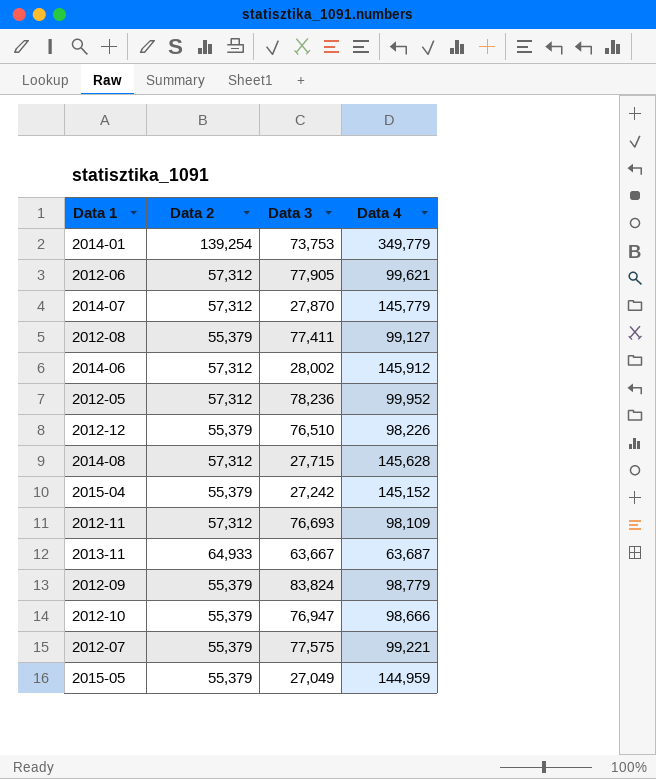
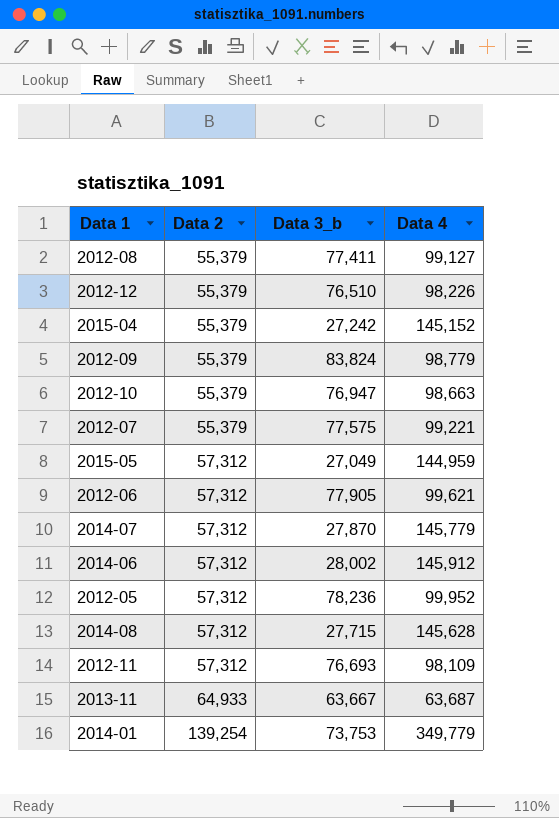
row order: none -> Data 2 ascending
column name: Data 3 -> Data 3_b
2012-10 | Data 4: 98,666 -> 98,663
2015-05 | Data 2: 55,379 -> 57,312

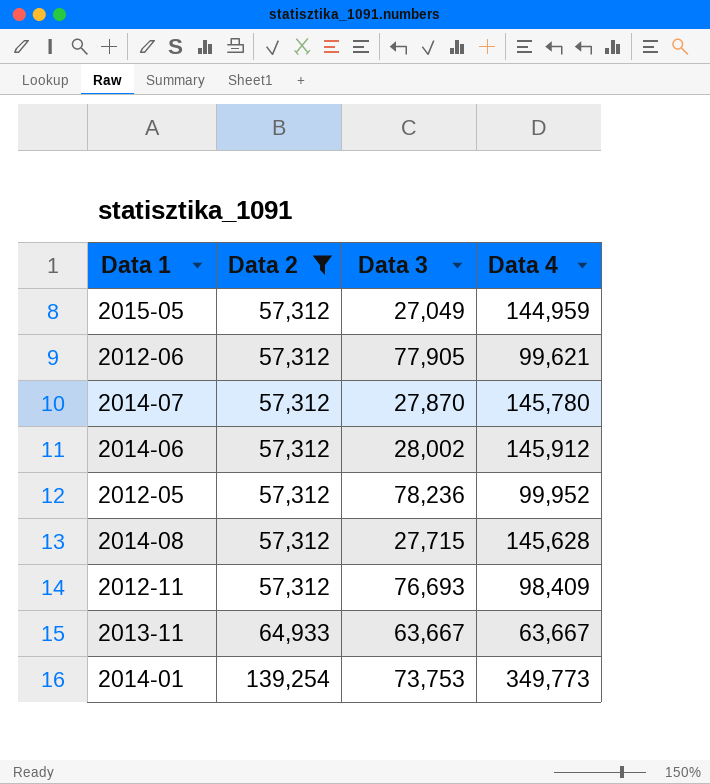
filter: none -> Data 2 != 55,379
column name: Data 3_b -> Data 3
2014-07 | Data 4: 145,779 -> 145,780
2012-11 | Data 4: 98,109 -> 98,409
2013-11 | Data 4: 63,687 -> 63,667
2014-01 | Data 4: 349,779 -> 349,773

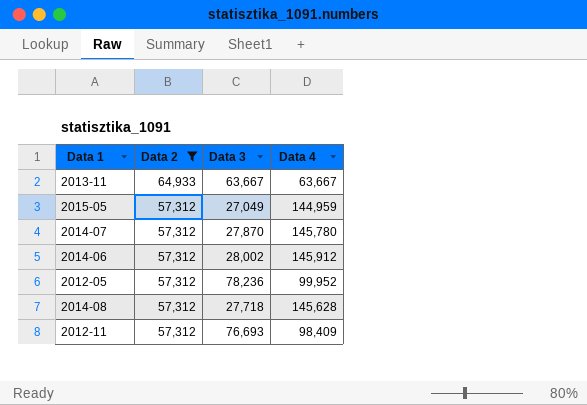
row order: Data 2 ascending -> Data 2 descending
row 2012-06: 57,312 | 77,905 | 99,621 -> none
row 2014-01: 139,254 | 73,753 | 349,773 -> none
2014-08 | Data 3: 27,715 -> 27,718

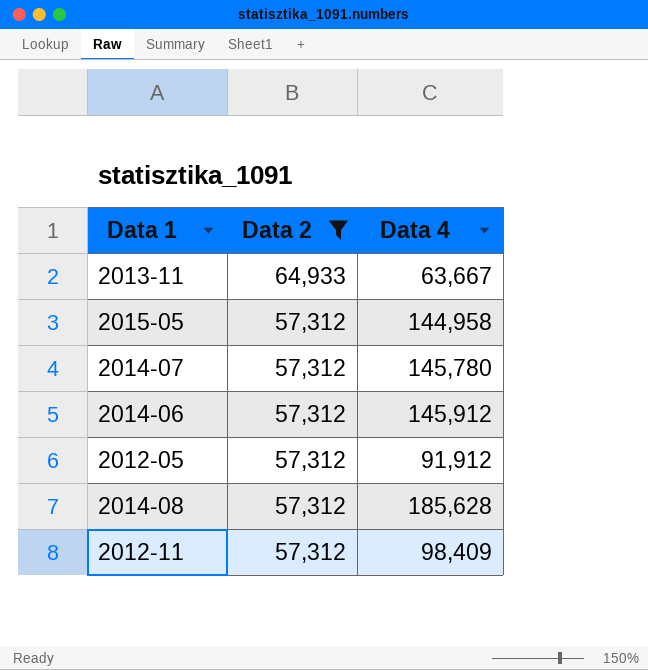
column Data 3 | position: 3 -> none
2015-05 | Data 4: 144,959 -> 144,958
2012-05 | Data 4: 99,952 -> 91,912
2014-08 | Data 4: 145,628 -> 185,628

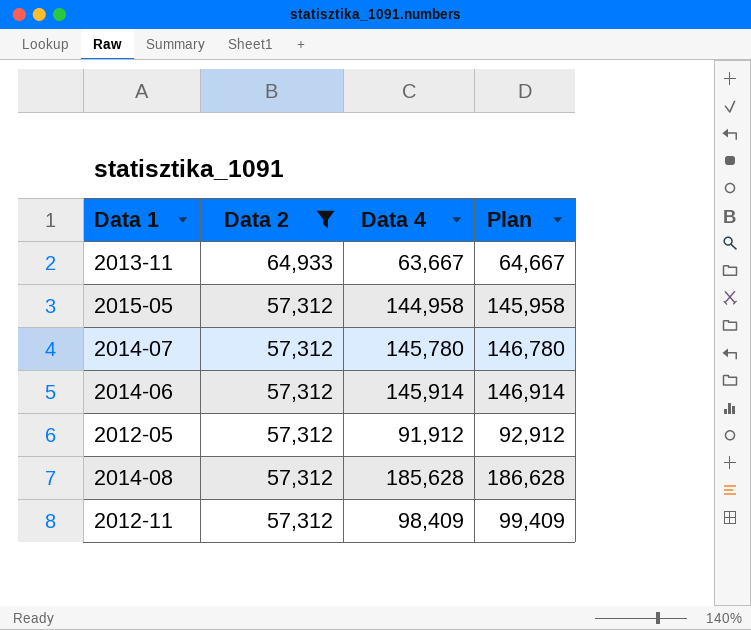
column Plan | formula: none -> [Data 4] + 1000
2014-06 | Data 4: 145,912 -> 145,914

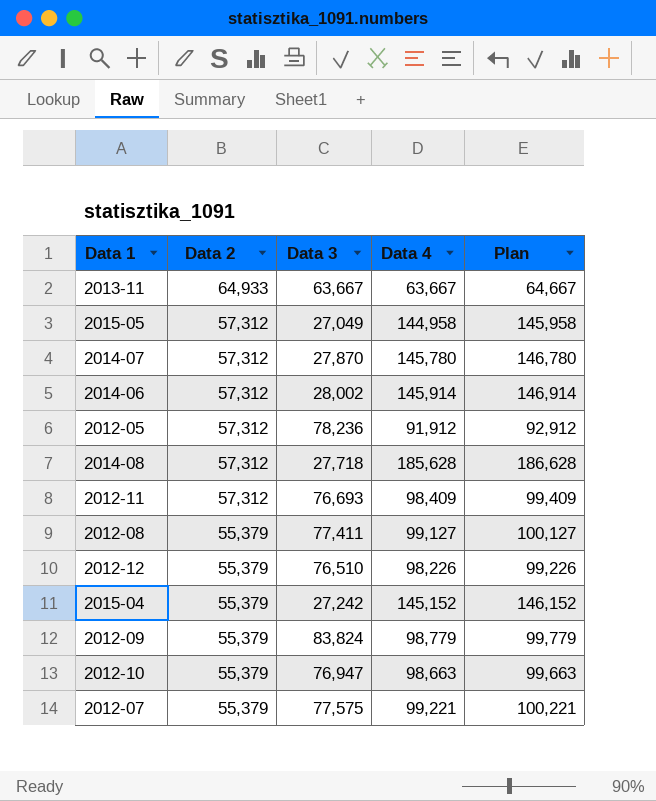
filter: Data 2 != 55,379 -> none
column Data 3 | position: none -> 3

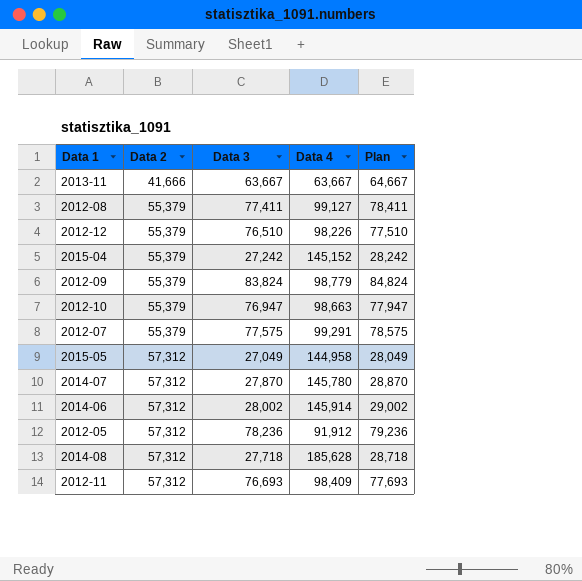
row order: Data 2 descending -> Data 2 ascending
column Plan | formula: [Data 4] + 1000 -> [Data 3] + 1000
2013-11 | Data 2: 64,933 -> 41,666
2012-07 | Data 4: 99,221 -> 99,291

